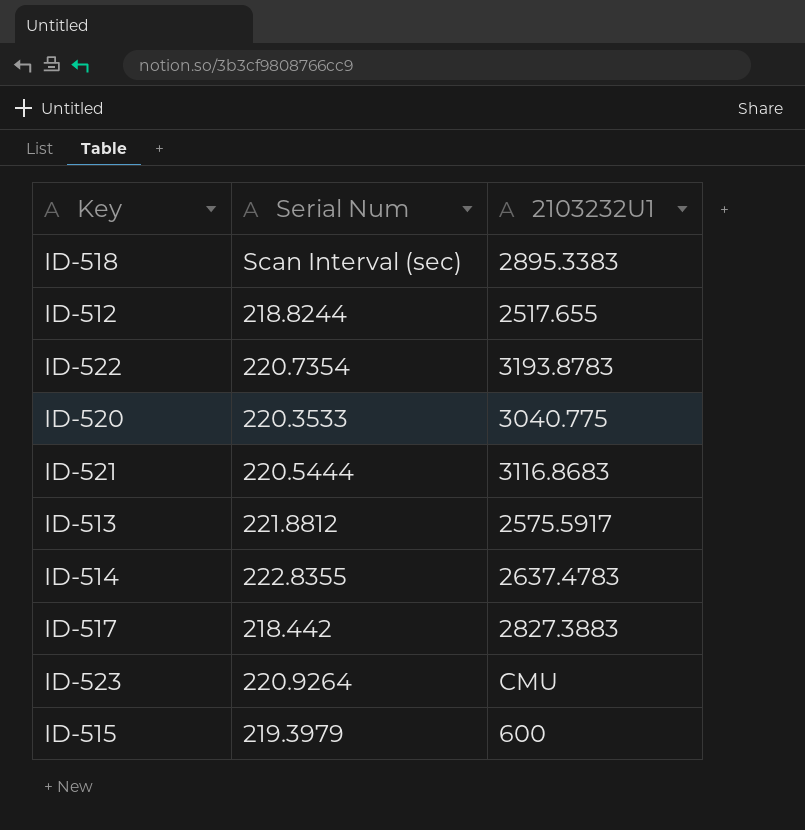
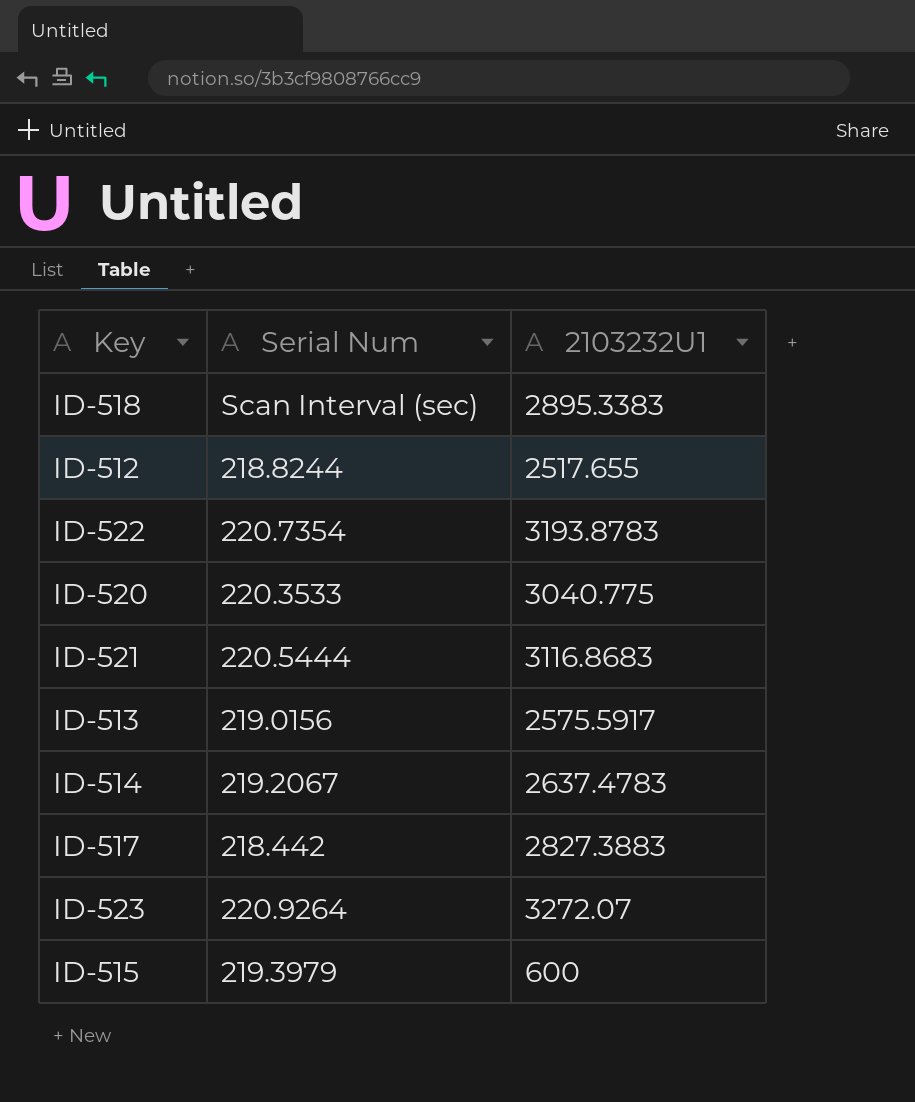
ID-513 | Serial Num: 221.8812 -> 219.0156
ID-514 | Serial Num: 222.8355 -> 219.2067
ID-523 | 2103232U1: CMU -> 3272.07

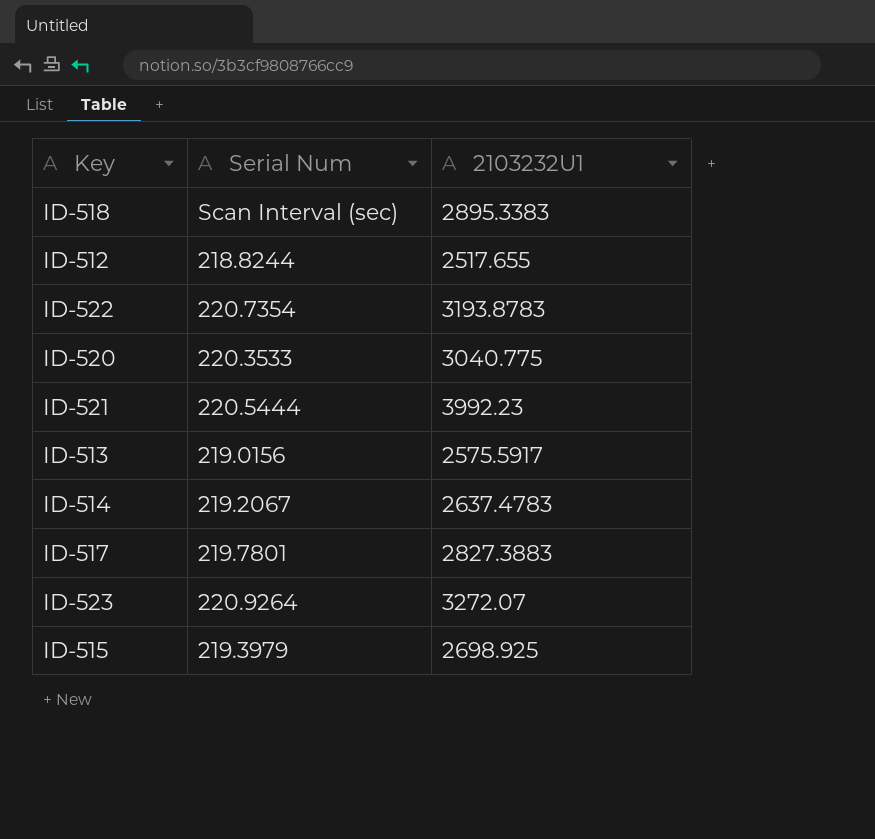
ID-521 | 2103232U1: 3116.8683 -> 3992.23
ID-517 | Serial Num: 218.442 -> 219.7801
ID-515 | 2103232U1: 600 -> 2698.925

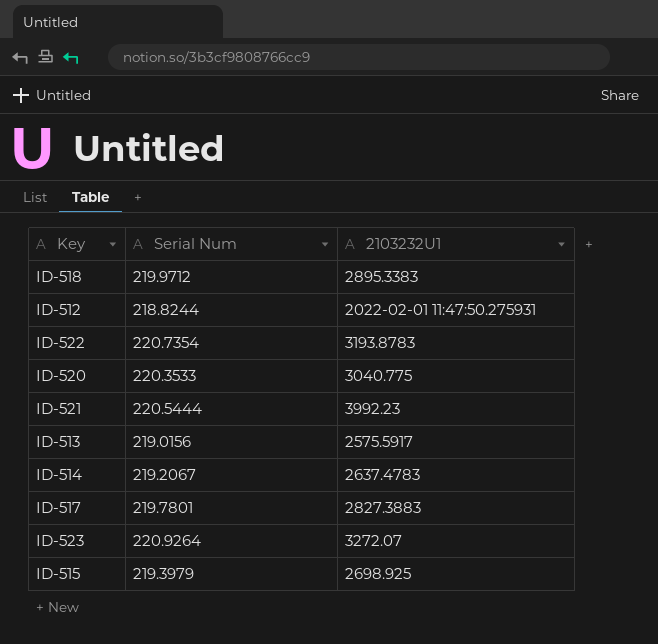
ID-518 | Serial Num: Scan Interval (sec) -> 219.9712
ID-512 | 2103232U1: 2517.655 -> 2022-02-01 11:47:50.275931

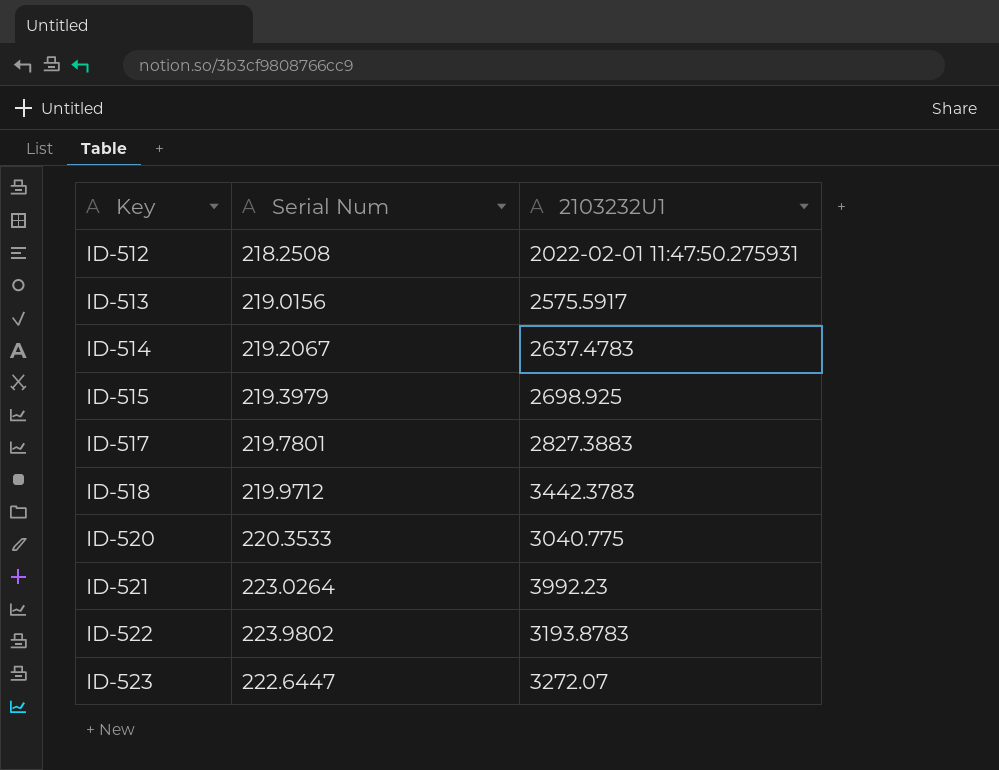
row order: none -> Key ascending
ID-512 | Serial Num: 218.8244 -> 218.2508
ID-518 | 2103232U1: 2895.3383 -> 3442.3783
ID-521 | Serial Num: 220.5444 -> 223.0264
ID-522 | Serial Num: 220.7354 -> 223.9802
ID-523 | Serial Num: 220.9264 -> 222.6447

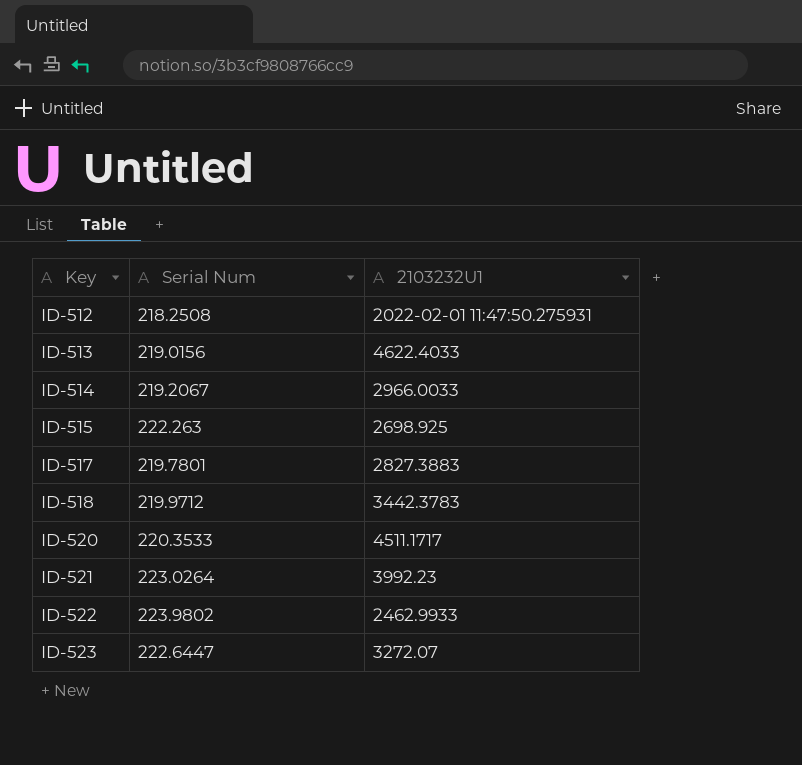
ID-513 | 2103232U1: 2575.5917 -> 4622.4033
ID-514 | 2103232U1: 2637.4783 -> 2966.0033
ID-515 | Serial Num: 219.3979 -> 222.263
ID-520 | 2103232U1: 3040.775 -> 4511.1717
ID-522 | 2103232U1: 3193.8783 -> 2462.9933

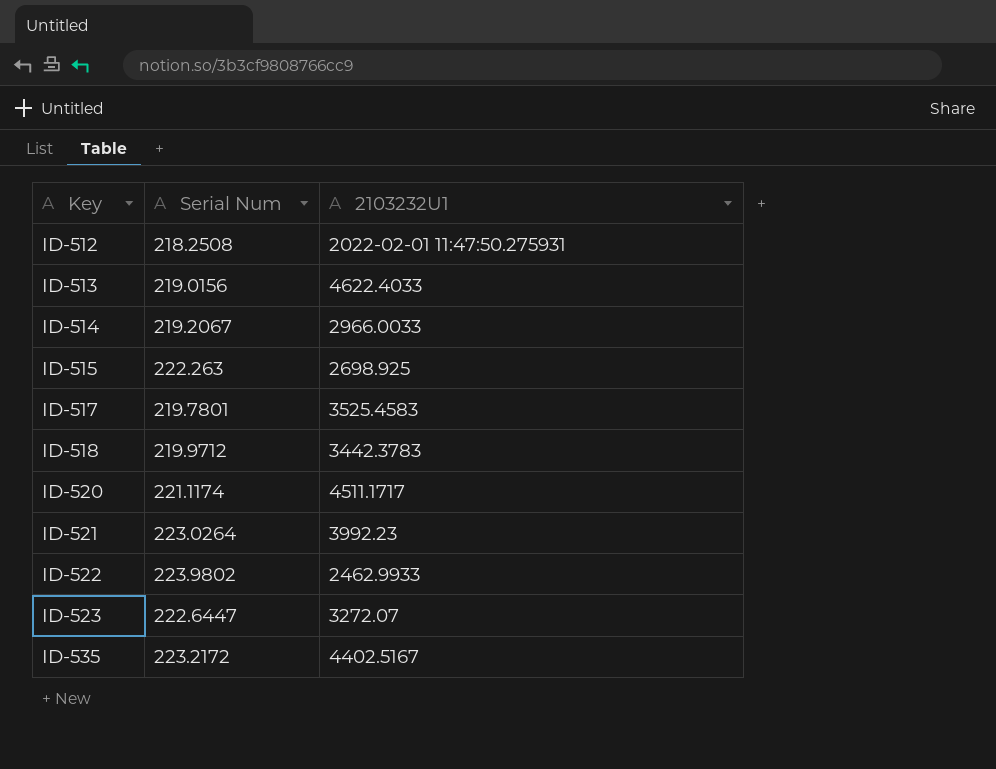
ID-517 | 2103232U1: 2827.3883 -> 3525.4583
ID-520 | Serial Num: 220.3533 -> 221.1174
row ID-535: none -> 223.2172 | 4402.5167

